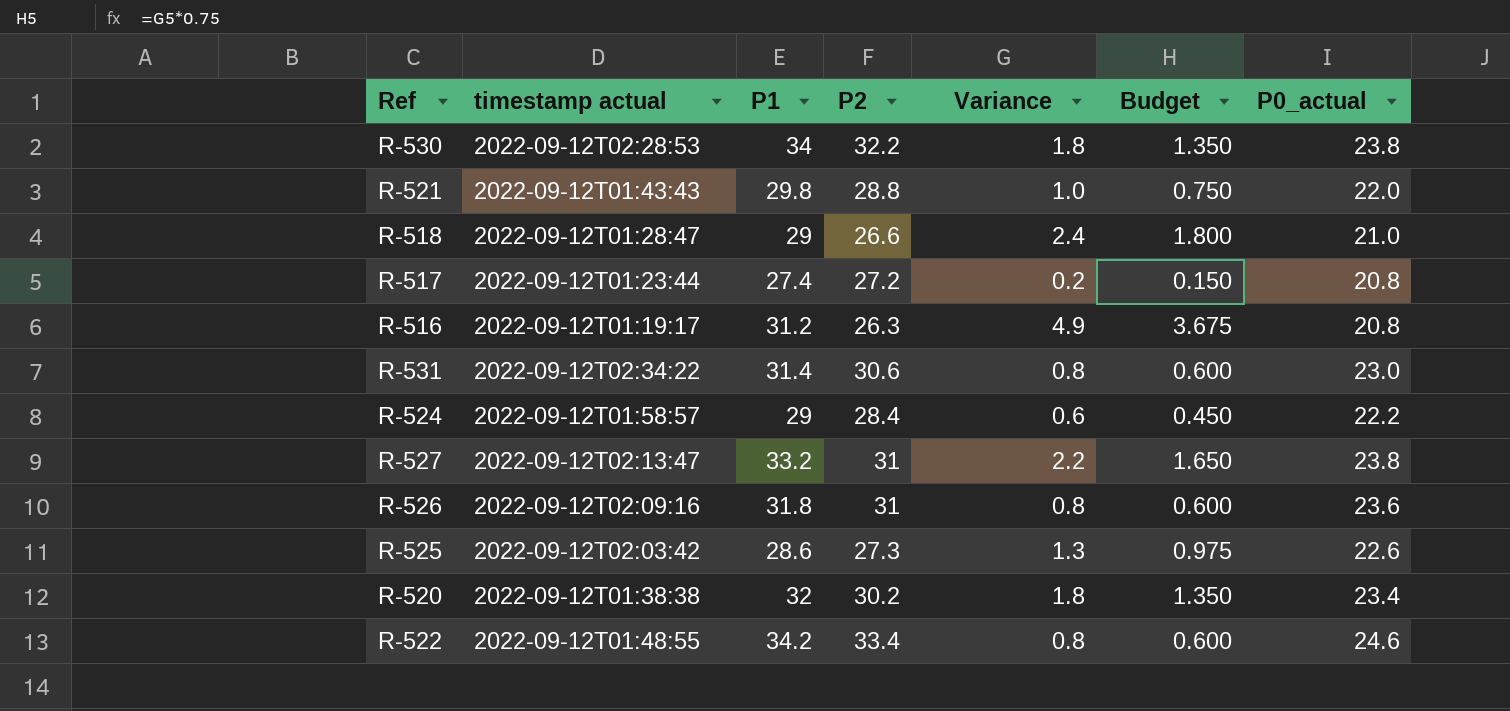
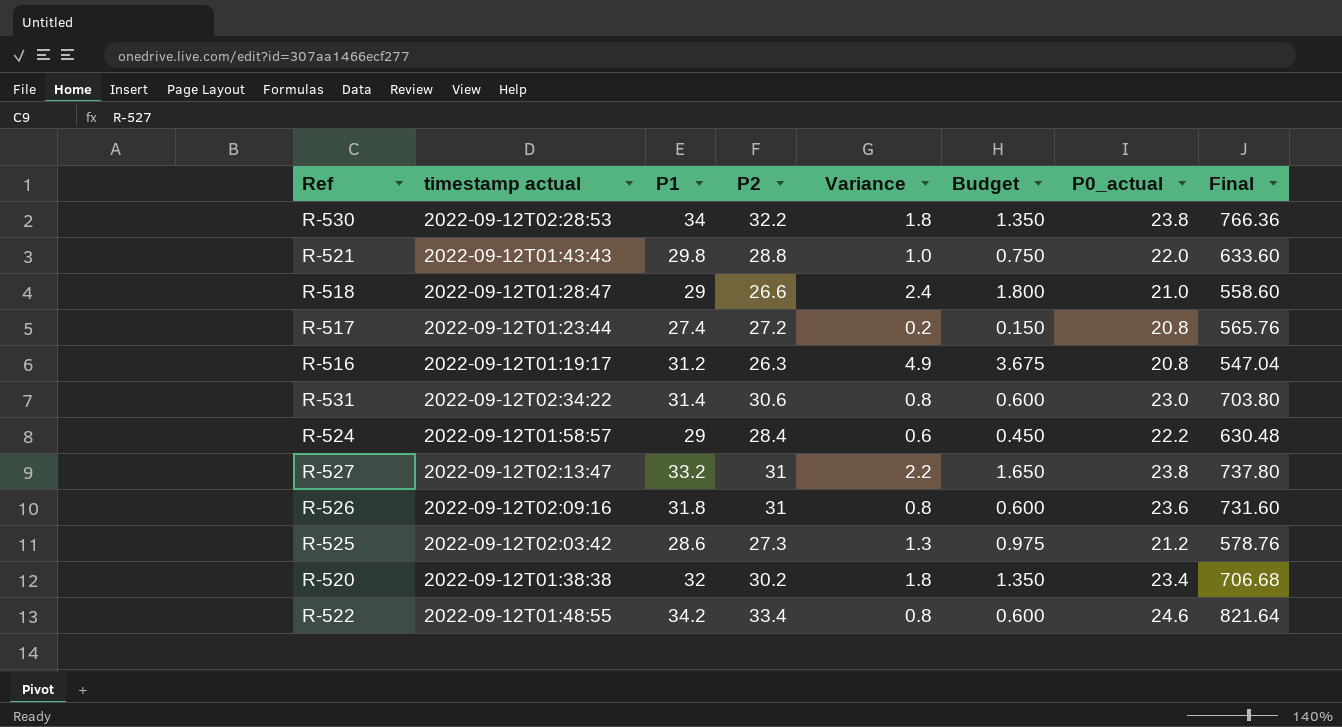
column Final | formula: none -> [P2] * [P0_actual]
R-525 | P0_actual: 22.6 -> 21.2

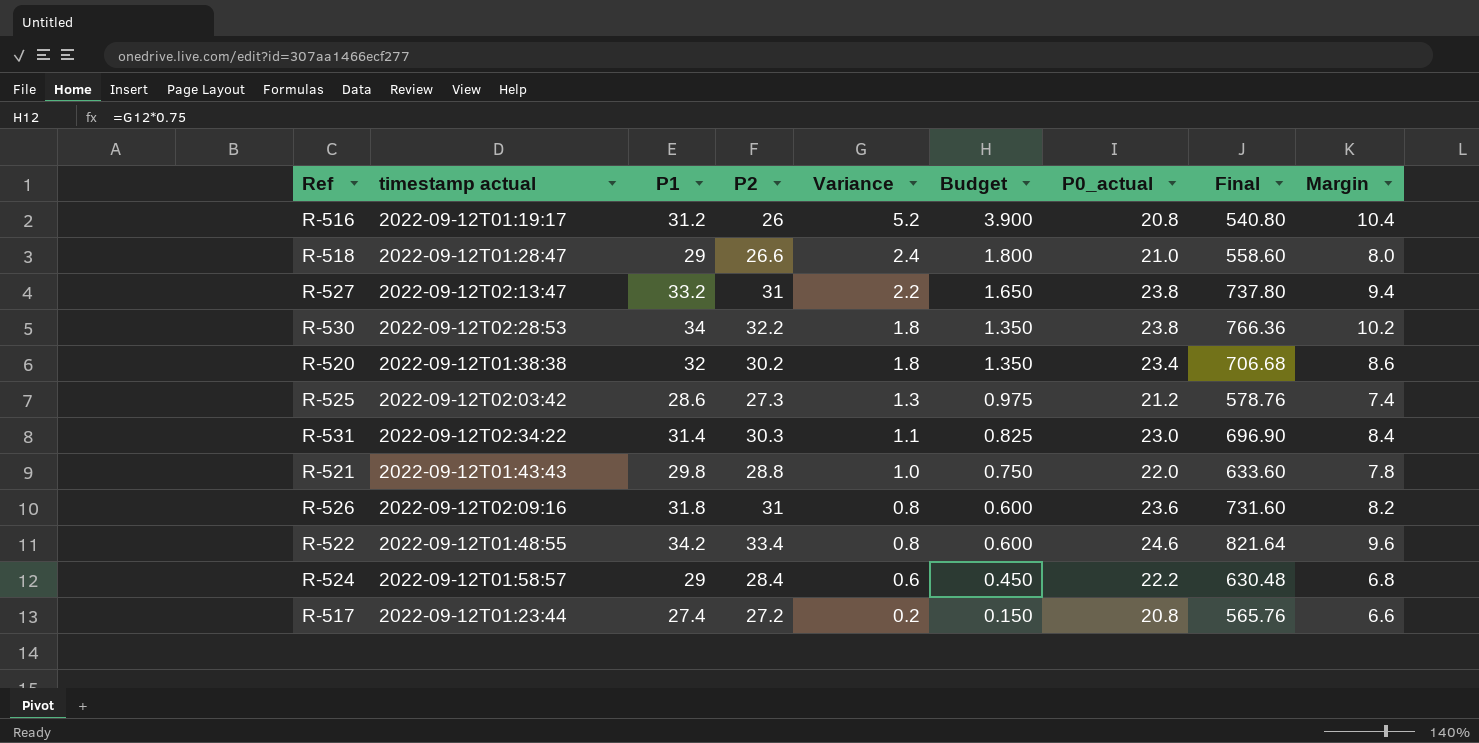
row order: none -> Variance descending
column Margin | formula: none -> [P1] - [P0_actual]
R-516 | P2: 26.3 -> 26
R-516 | Variance: 4.9 -> 5.2
R-516 | Budget: 3.675 -> 3.900
R-516 | Final: 547.04 -> 540.80
R-531 | P2: 30.6 -> 30.3
R-531 | Variance: 0.8 -> 1.1
R-531 | Budget: 0.600 -> 0.825
R-531 | Final: 703.80 -> 696.90

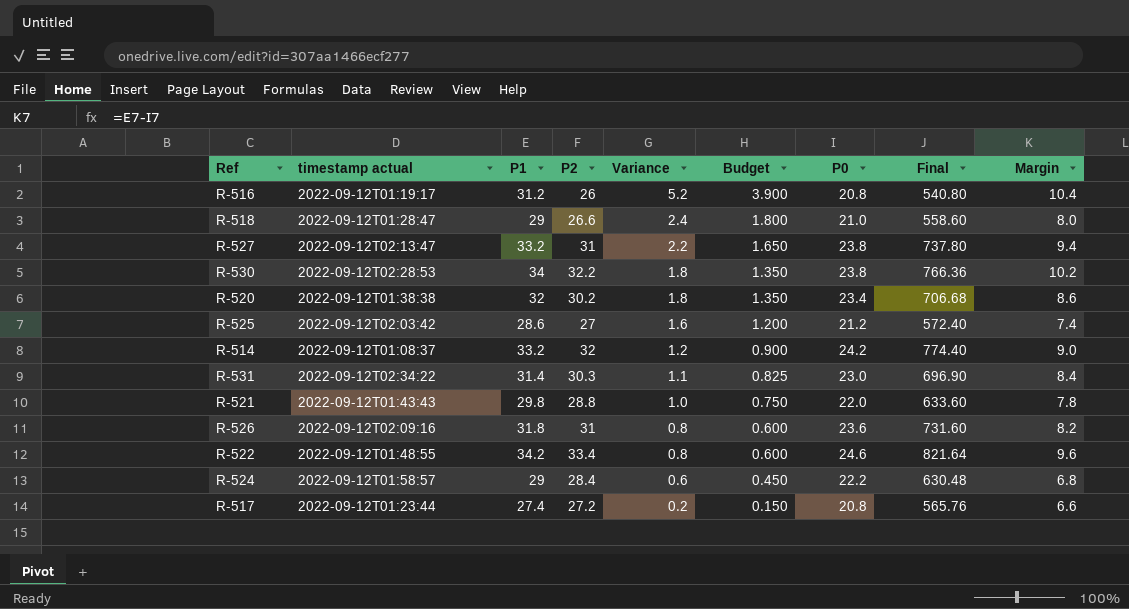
column name: P0_actual -> P0
R-525 | P2: 27.3 -> 27
R-525 | Variance: 1.3 -> 1.6
R-525 | Budget: 0.975 -> 1.200
R-525 | Final: 578.76 -> 572.40
row R-514: none -> 2022-09-12T01:08:37 | 33.2 | 32 | 1.2 | 0.900 | 24.2 | 774.40 | 9.0

